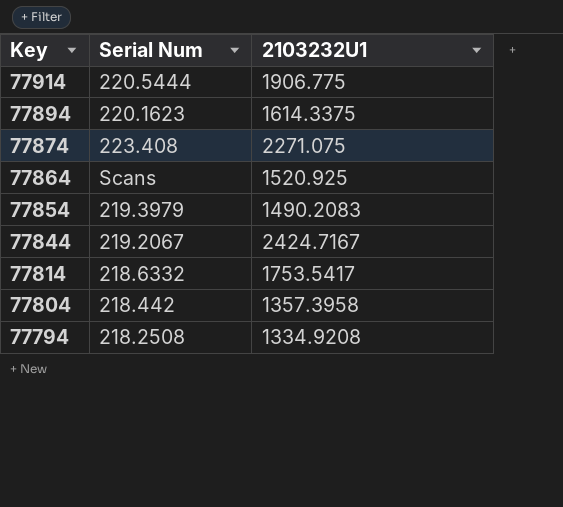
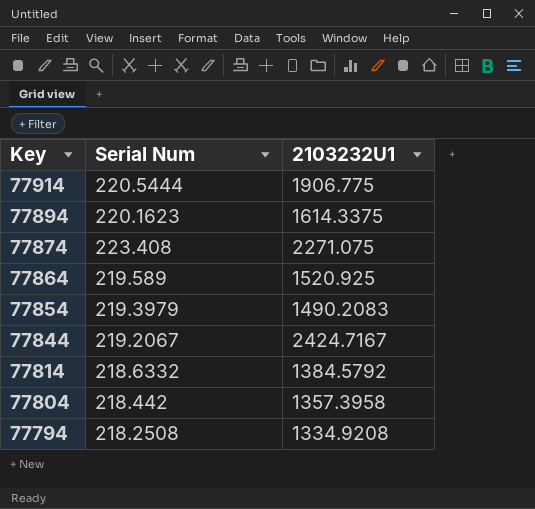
77864 | Serial Num: Scans -> 219.589
77814 | 2103232U1: 1753.5417 -> 1384.5792

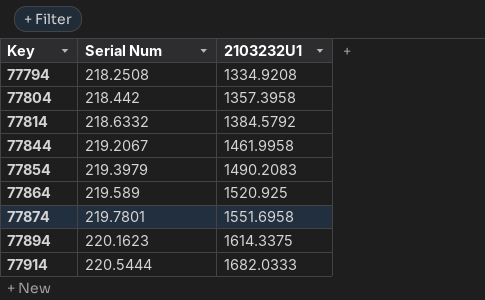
row order: Key descending -> Key ascending
77844 | 2103232U1: 2424.7167 -> 1461.9958
77874 | Serial Num: 223.408 -> 219.7801
77874 | 2103232U1: 2271.075 -> 1551.6958
77914 | 2103232U1: 1906.775 -> 1682.0333

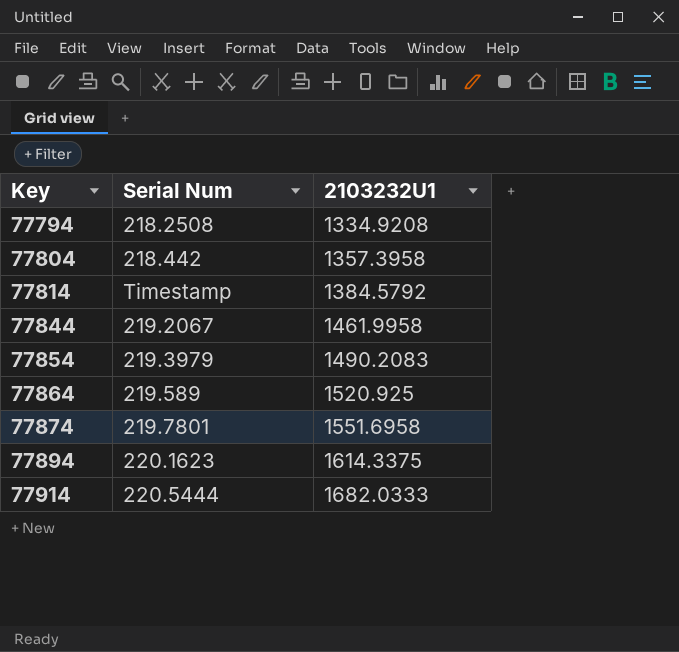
77814 | Serial Num: 218.6332 -> Timestamp

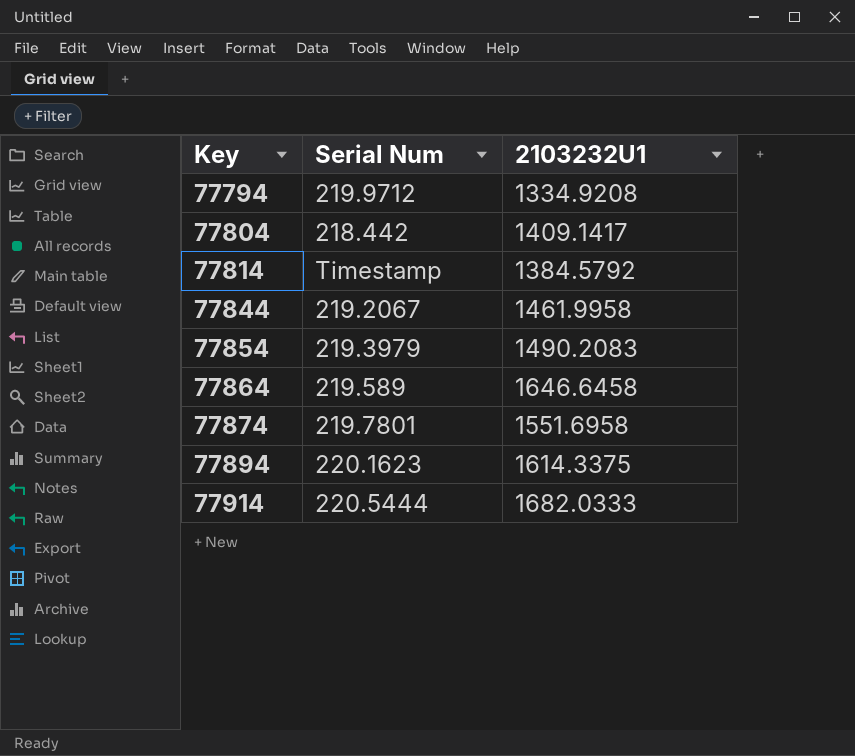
77794 | Serial Num: 218.2508 -> 219.9712
77804 | 2103232U1: 1357.3958 -> 1409.1417
77864 | 2103232U1: 1520.925 -> 1646.6458

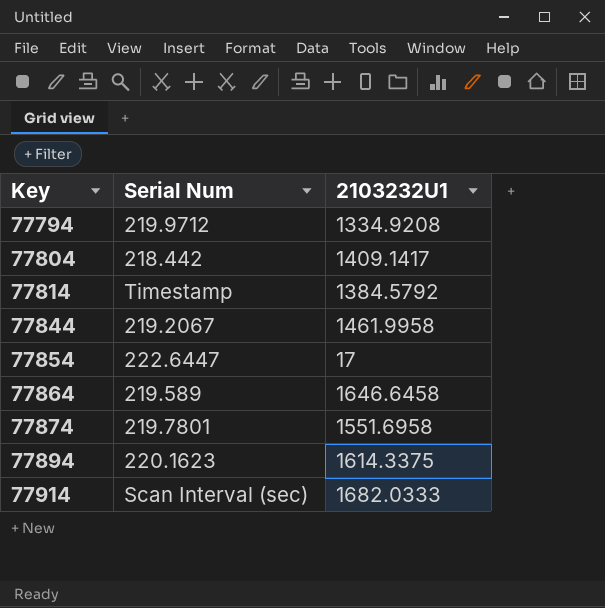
77854 | Serial Num: 219.3979 -> 222.6447
77854 | 2103232U1: 1490.2083 -> 17
77914 | Serial Num: 220.5444 -> Scan Interval (sec)

